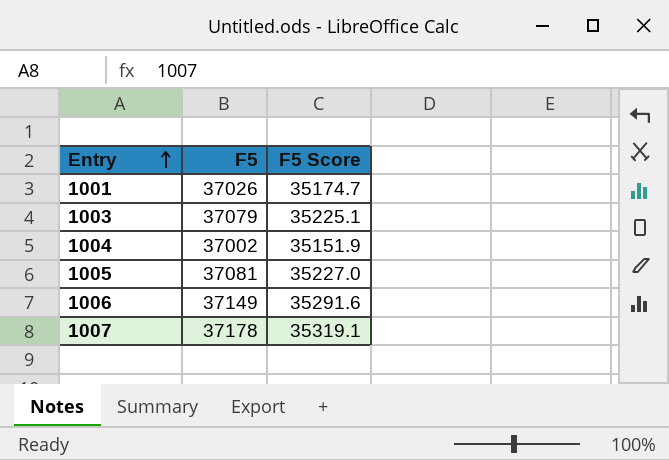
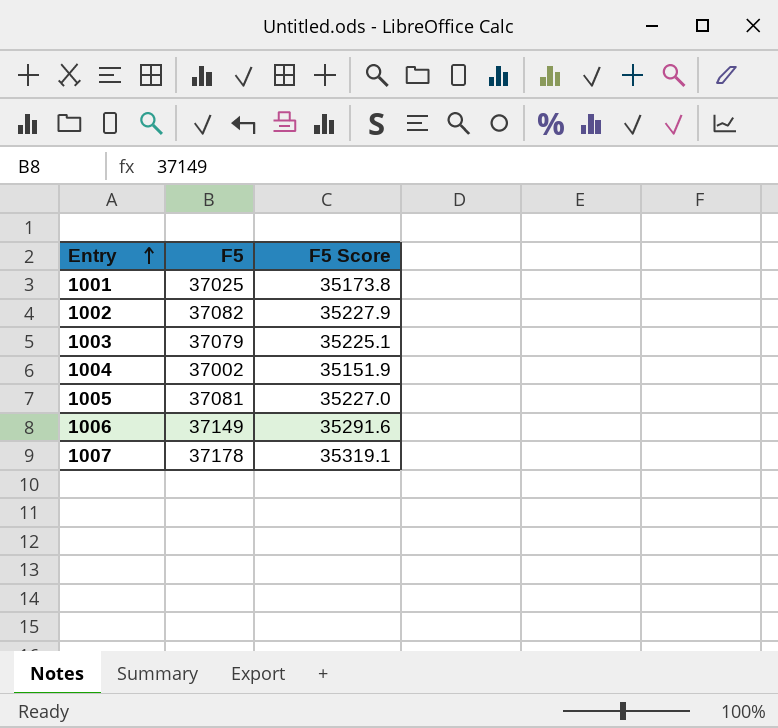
1001 | F5: 37026 -> 37025
1001 | F5 Score: 35174.7 -> 35173.8
row 1002: none -> 37082 | 35227.9

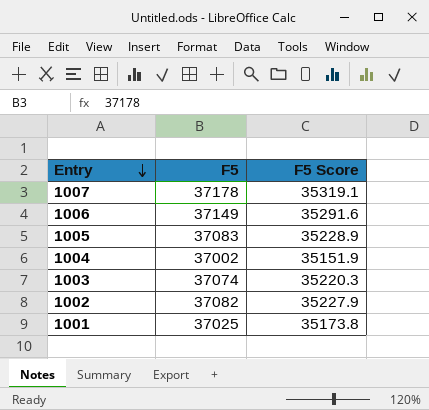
row order: Entry ascending -> Entry descending
1005 | F5: 37081 -> 37083
1005 | F5 Score: 35227.0 -> 35228.9
1003 | F5: 37079 -> 37074
1003 | F5 Score: 35225.1 -> 35220.3

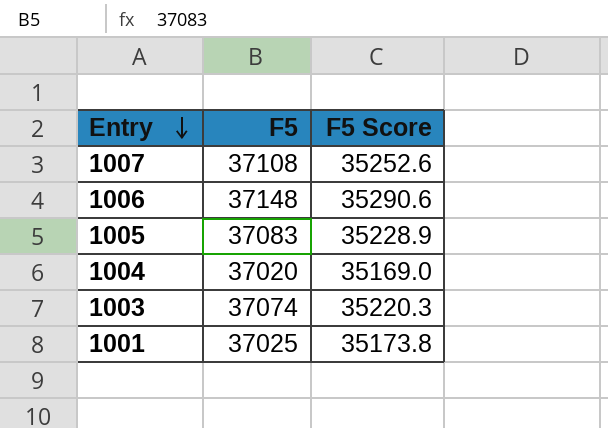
row 1002: 37082 | 35227.9 -> none
1007 | F5: 37178 -> 37108
1007 | F5 Score: 35319.1 -> 35252.6
1006 | F5: 37149 -> 37148
1006 | F5 Score: 35291.6 -> 35290.6
1004 | F5: 37002 -> 37020
1004 | F5 Score: 35151.9 -> 35169.0

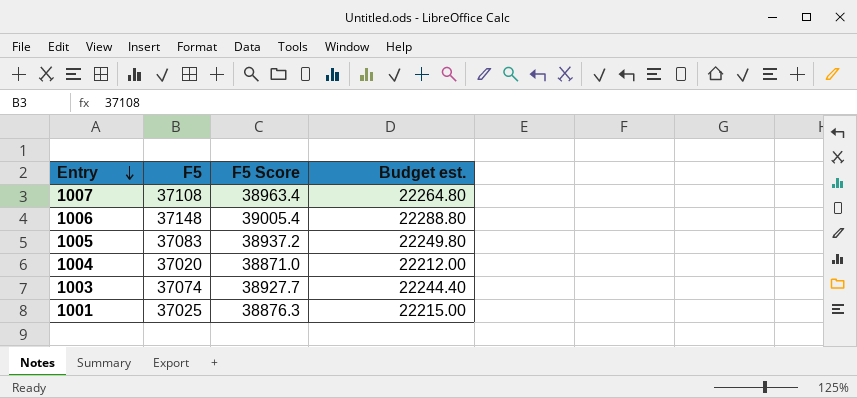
column F5 Score | formula: [F5] * 0.95 -> [F5] * 1.05
column Budget est. | formula: none -> [F5] * 0.6

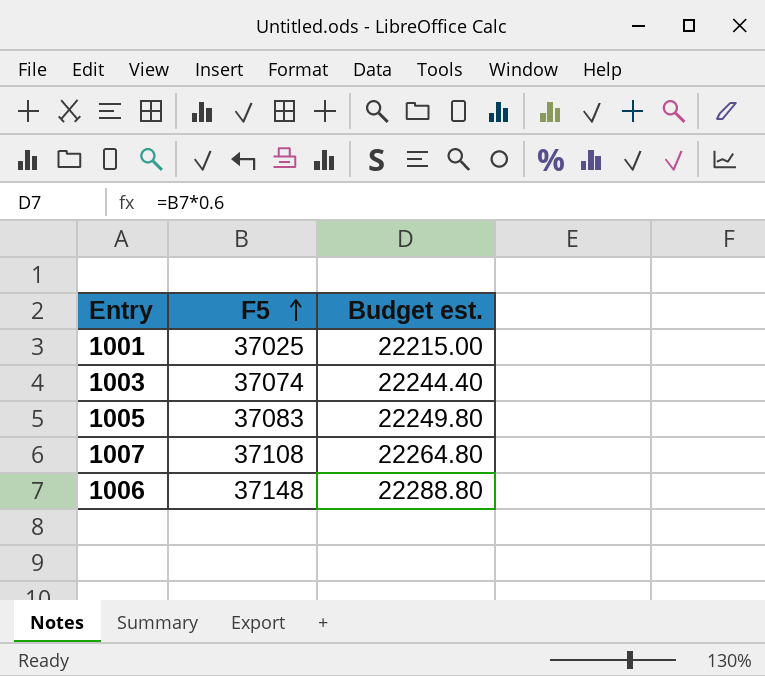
row order: Entry descending -> F5 ascending
column F5 Score | formula: [F5] * 1.05 -> none
row 1004: 37020 | 38871.0 | 22212.00 -> none

